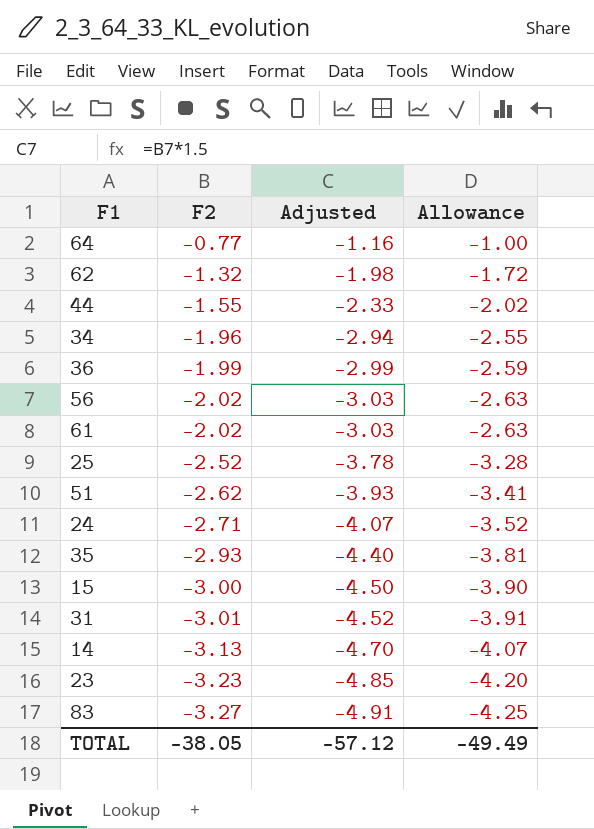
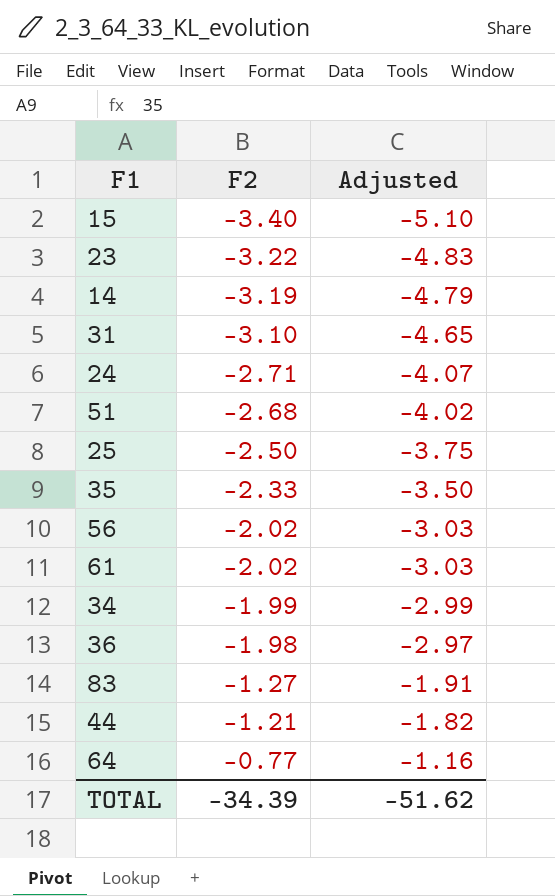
row order: F2 descending -> F2 ascending
column Allowance | formula: [F2] * 1.3 -> none
row 62: -1.32 | -1.98 | -1.72 -> none
15 | F2: -3.00 -> -3.40
15 | Adjusted: -4.50 -> -5.10
23 | F2: -3.23 -> -3.22
23 | Adjusted: -4.85 -> -4.83
14 | F2: -3.13 -> -3.19
14 | Adjusted: -4.70 -> -4.79
31 | F2: -3.01 -> -3.10
31 | Adjusted: -4.52 -> -4.65
51 | F2: -2.62 -> -2.68
51 | Adjusted: -3.93 -> -4.02
25 | F2: -2.52 -> -2.50
25 | Adjusted: -3.78 -> -3.75
35 | F2: -2.93 -> -2.33
35 | Adjusted: -4.40 -> -3.50
34 | F2: -1.96 -> -1.99
34 | Adjusted: -2.94 -> -2.99
36 | F2: -1.99 -> -1.98
36 | Adjusted: -2.99 -> -2.97
83 | F2: -3.27 -> -1.27
83 | Adjusted: -4.91 -> -1.91
44 | F2: -1.55 -> -1.21
44 | Adjusted: -2.33 -> -1.82
TOTAL | F2: -38.05 -> -34.39
TOTAL | Adjusted: -57.12 -> -51.62

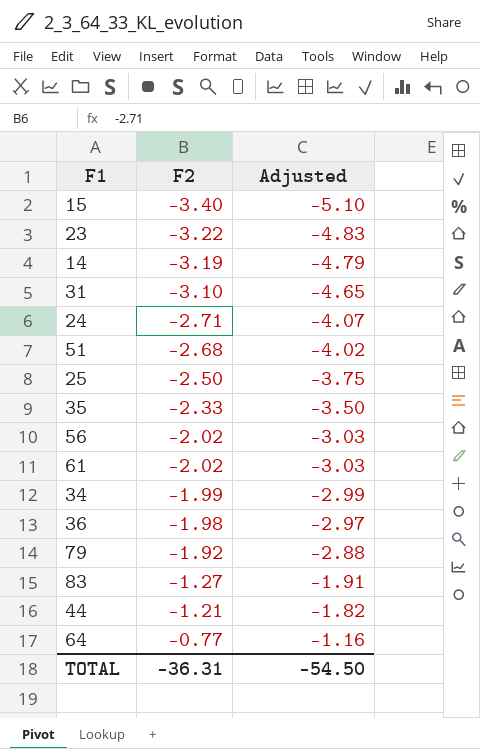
row 79: none -> -1.92 | -2.88
TOTAL | F2: -34.39 -> -36.31
TOTAL | Adjusted: -51.62 -> -54.50

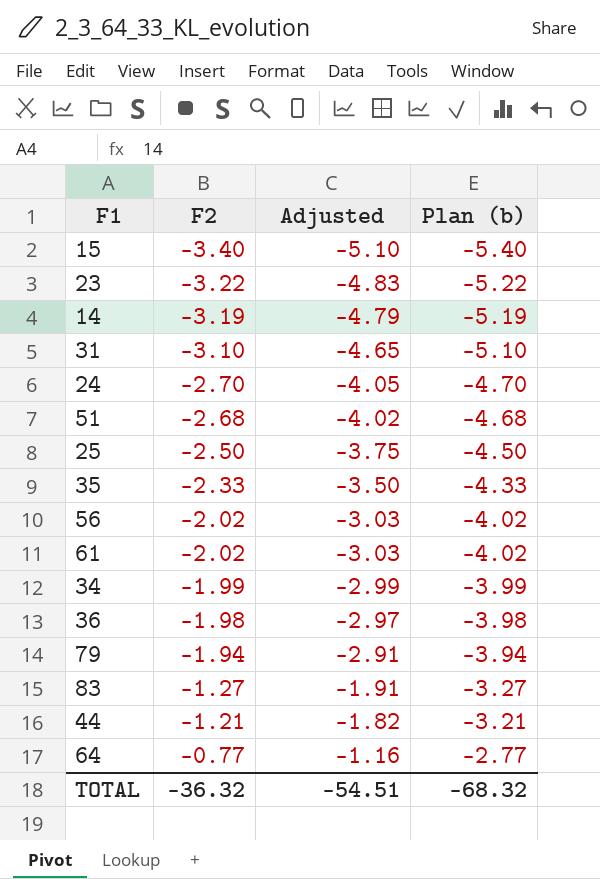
column Plan (b) | formula: none -> [F2] - 2
24 | F2: -2.71 -> -2.70
24 | Adjusted: -4.07 -> -4.05
79 | F2: -1.92 -> -1.94
79 | Adjusted: -2.88 -> -2.91
TOTAL | F2: -36.31 -> -36.32
TOTAL | Adjusted: -54.50 -> -54.51

